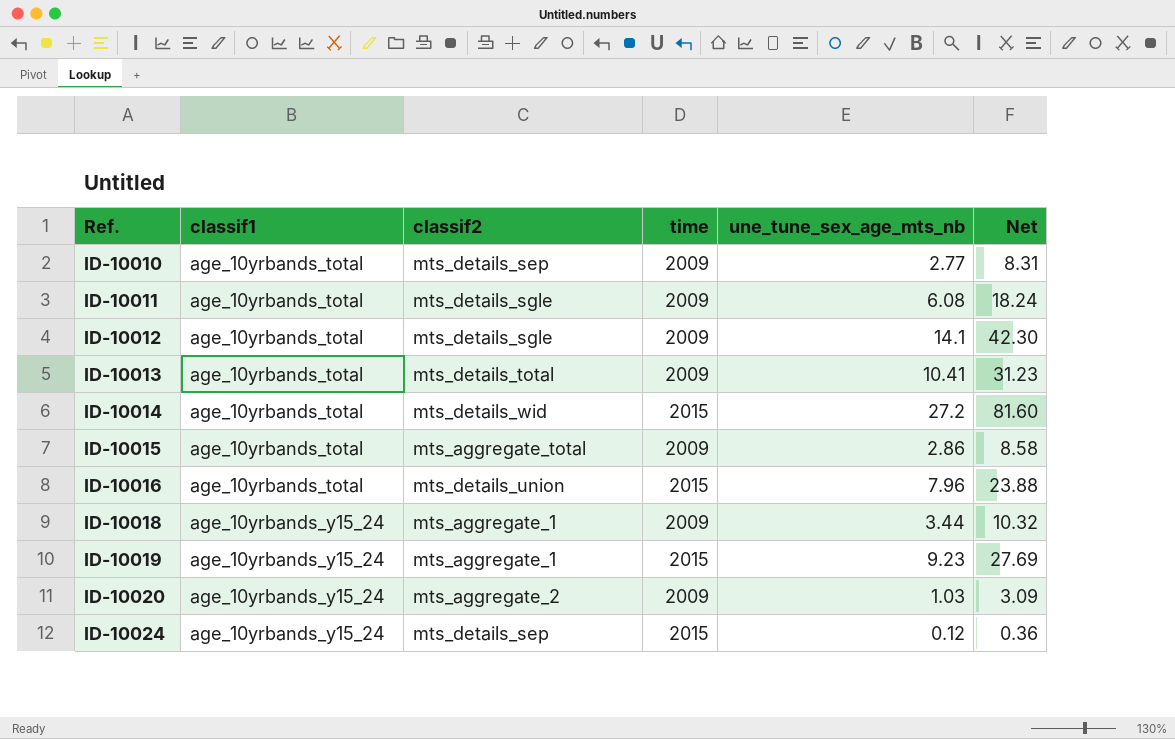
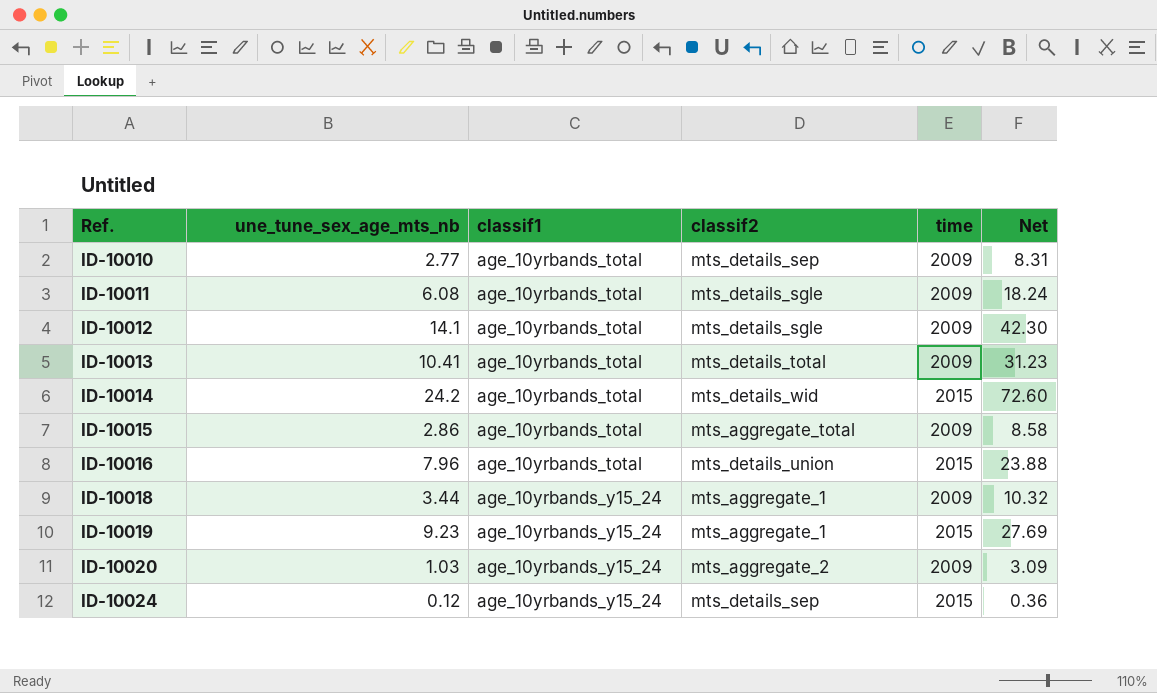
column une_tune_sex_age_mts_nb | position: 5 -> 2
ID-10014 | une_tune_sex_age_mts_nb: 27.2 -> 24.2
ID-10014 | Net: 81.60 -> 72.60

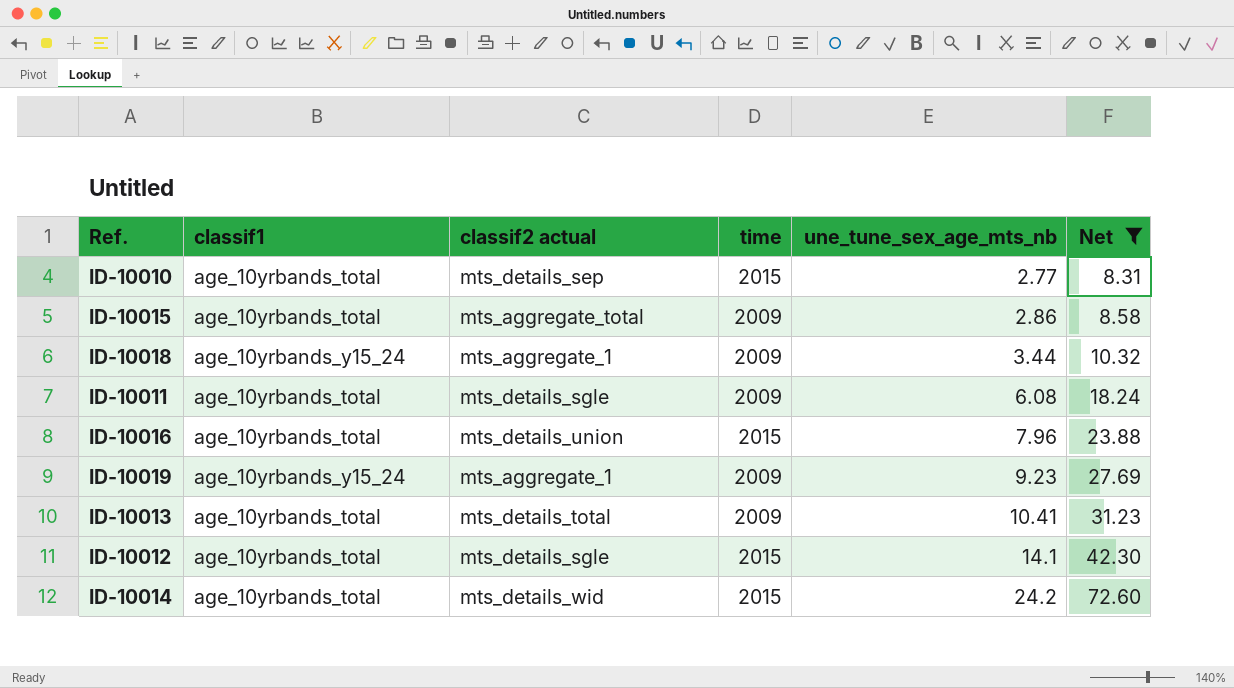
filter: none -> Net >= 8.31
row order: Ref. ascending -> une_tune_sex_age_mts_nb ascending
column name: classif2 -> classif2 actual
column une_tune_sex_age_mts_nb | position: 2 -> 5
ID-10010 | time: 2009 -> 2015
ID-10019 | time: 2015 -> 2009
ID-10012 | time: 2009 -> 2015

